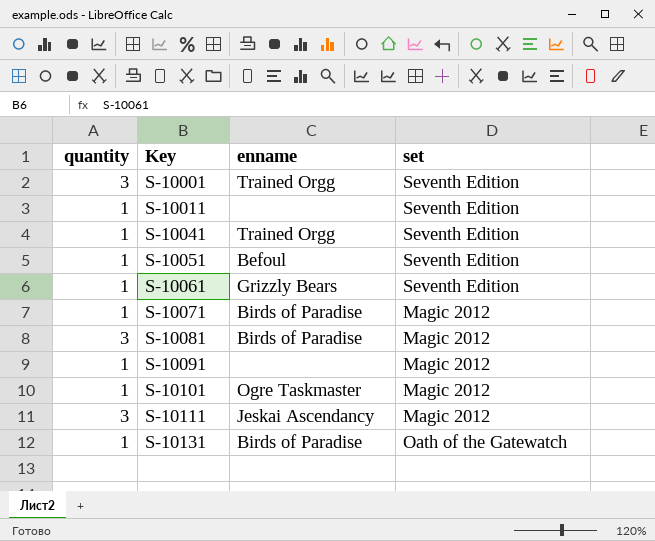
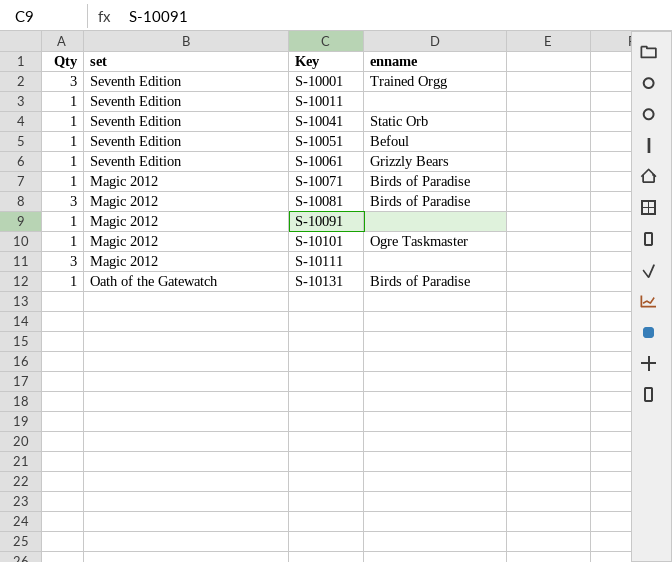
column name: quantity -> Qty
column set | position: 4 -> 2
S-10041 | enname: Trained Orgg -> Static Orb
S-10111 | enname: Jeskai Ascendancy -> none

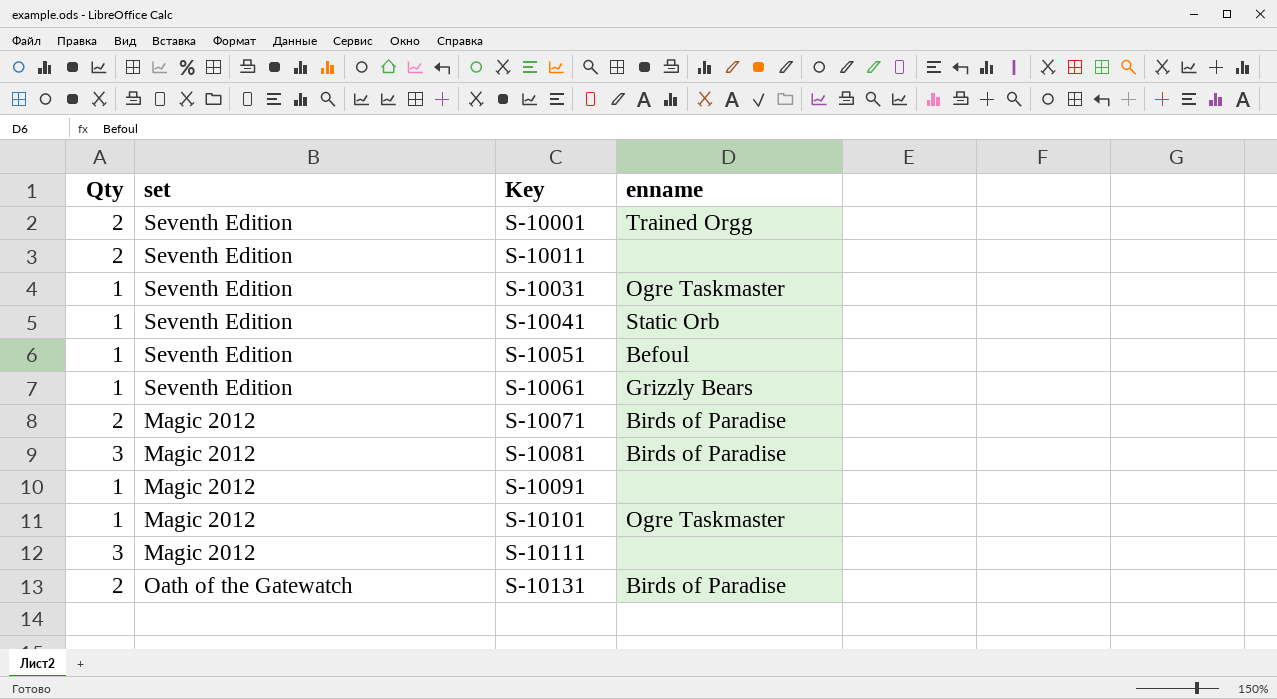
S-10001 | Qty: 3 -> 2
S-10011 | Qty: 1 -> 2
row S-10031: none -> 1 | Seventh Edition | Ogre Taskmaster
S-10071 | Qty: 1 -> 2
S-10131 | Qty: 1 -> 2

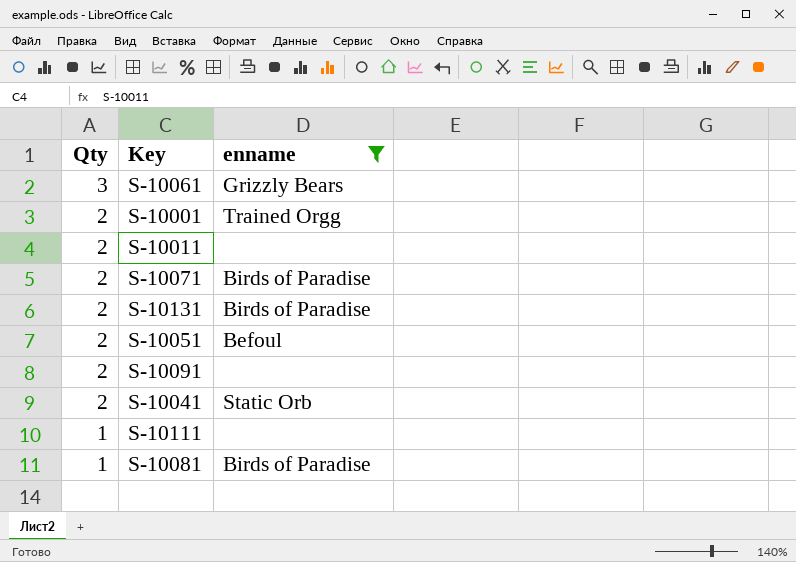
filter: none -> enname != Ogre Taskmaster
row order: Key ascending -> Qty descending
column set | position: 2 -> none
S-10061 | Qty: 1 -> 3
S-10051 | Qty: 1 -> 2
S-10091 | Qty: 1 -> 2
S-10041 | Qty: 1 -> 2
S-10111 | Qty: 3 -> 1
S-10081 | Qty: 3 -> 1

